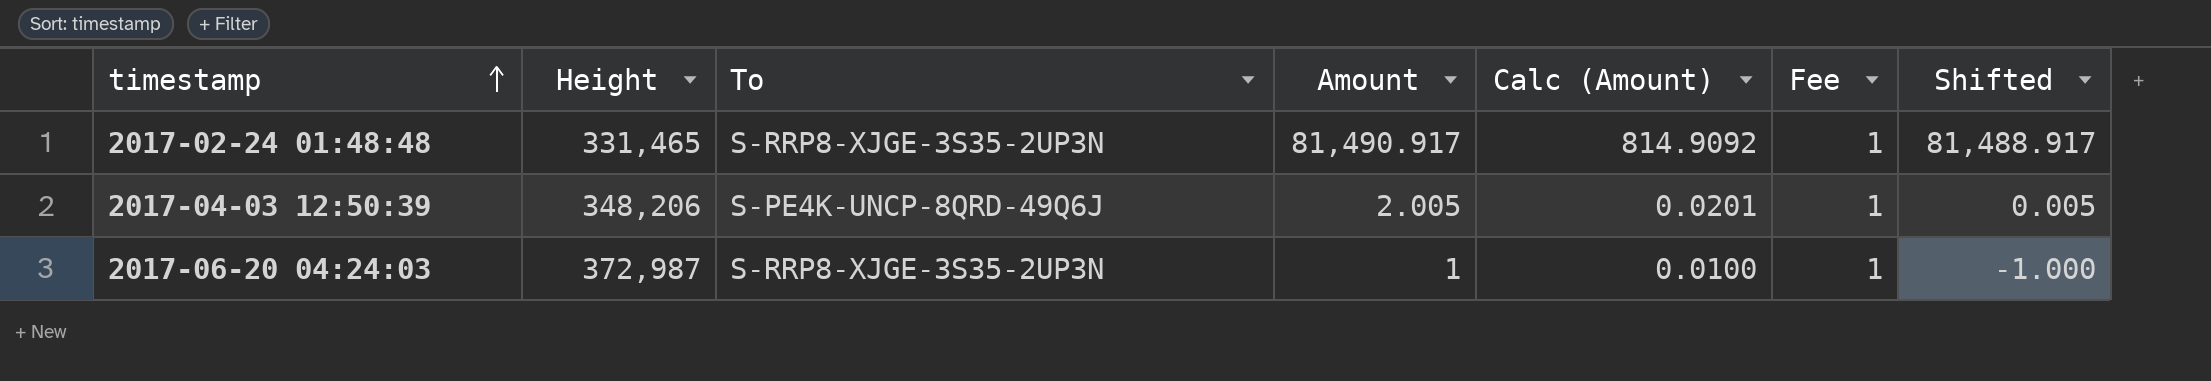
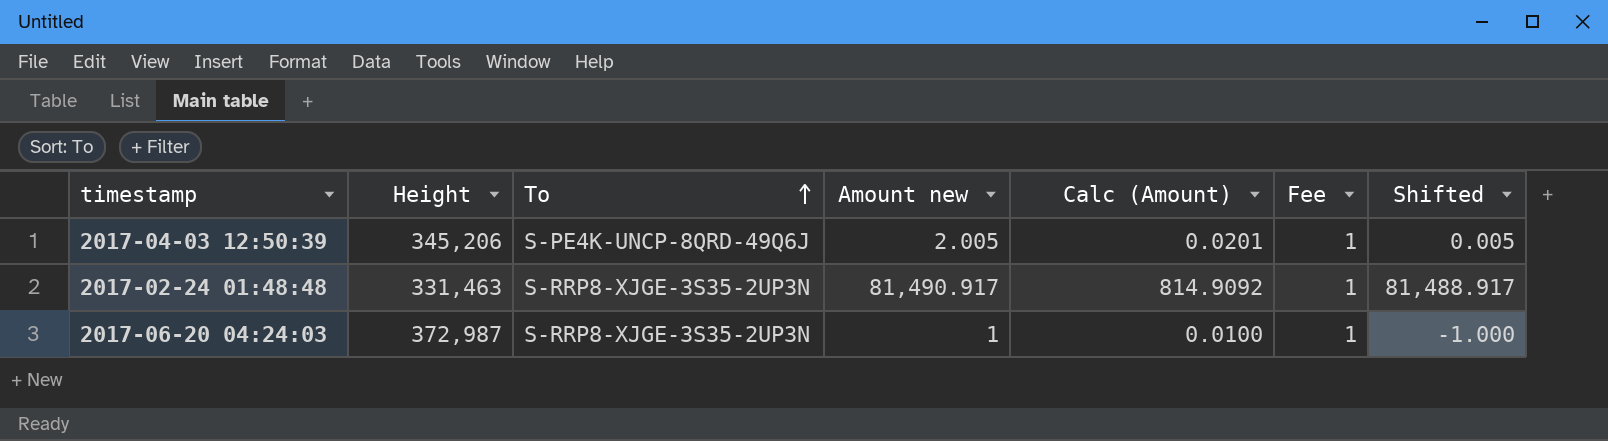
row order: timestamp ascending -> To ascending
column name: Amount -> Amount new
2017-04-03 12:50:39 | Height: 348,206 -> 345,206
2017-02-24 01:48:48 | Height: 331,465 -> 331,463

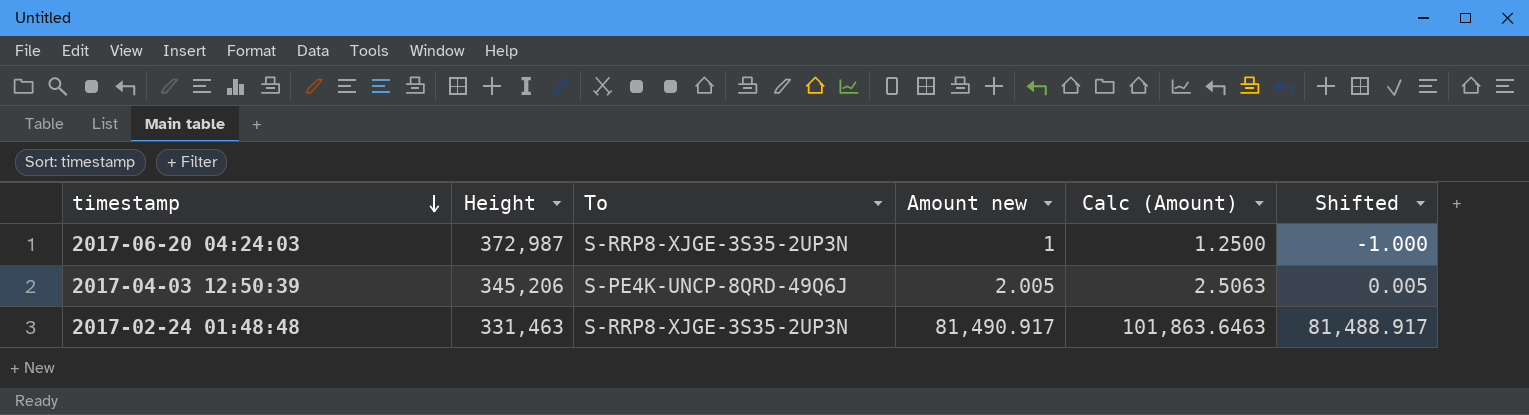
row order: To ascending -> timestamp descending
column Fee | position: 6 -> none
column Calc (Amount) | formula: [Amount new] * 0.01 -> [Amount new] * 1.25

